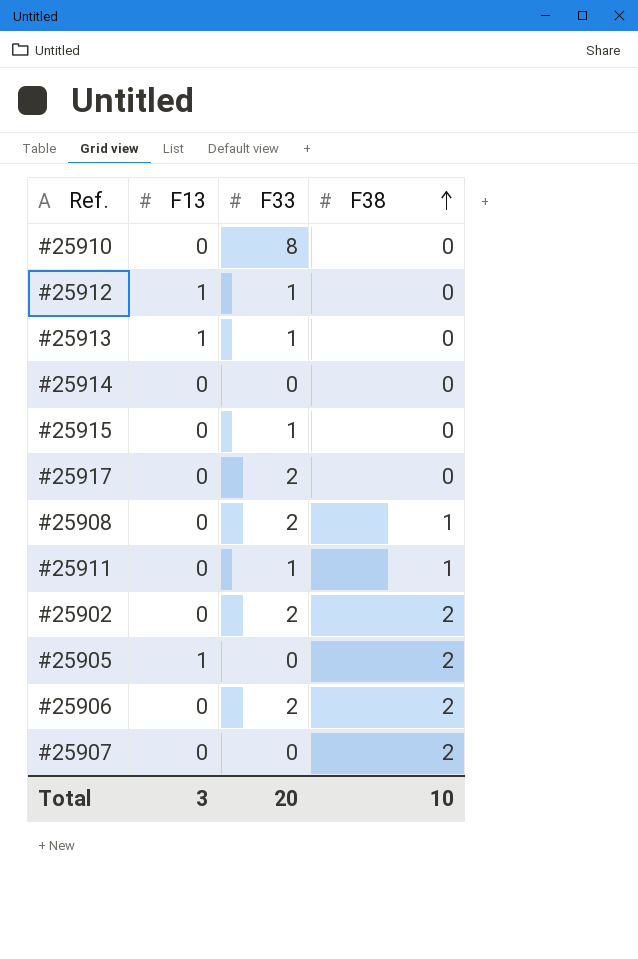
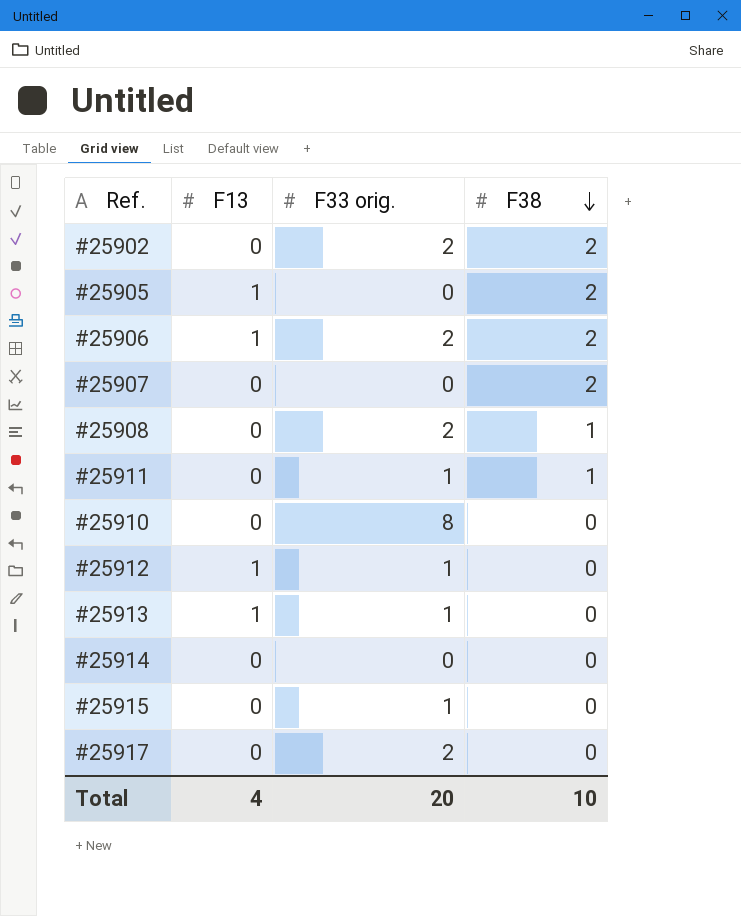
row order: F38 ascending -> F38 descending
column name: F33 -> F33 orig.
#25906 | F13: 0 -> 1
Total | F13: 3 -> 4

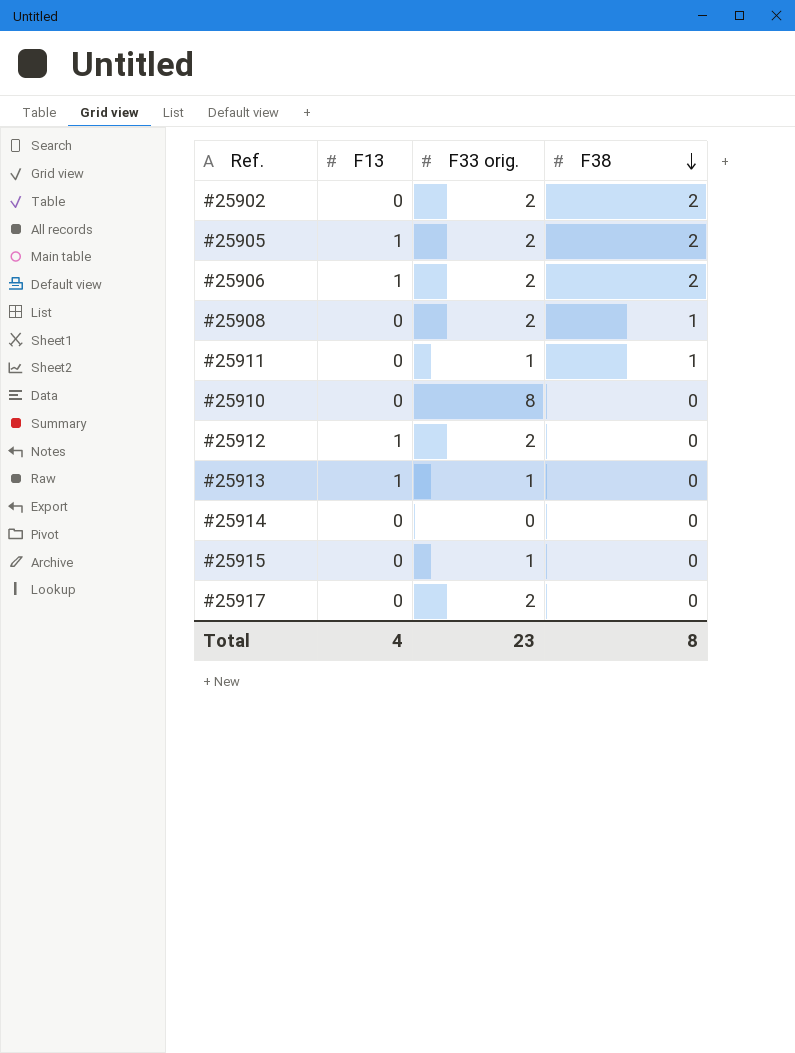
row #25907: 0 | 0 | 2 -> none
#25905 | F33 orig.: 0 -> 2
#25912 | F33 orig.: 1 -> 2
Total | F33 orig.: 20 -> 23
Total | F38: 10 -> 8

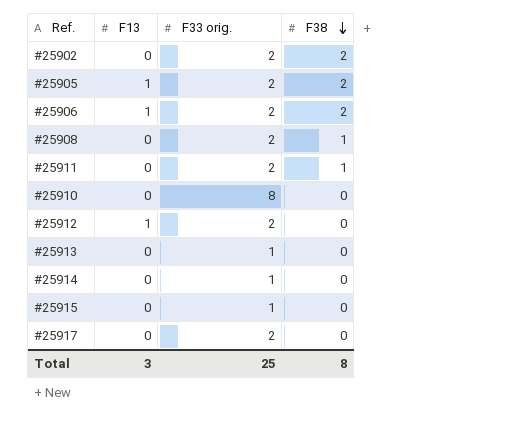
#25911 | F33 orig.: 1 -> 2
#25913 | F13: 1 -> 0
#25914 | F33 orig.: 0 -> 1
Total | F13: 4 -> 3
Total | F33 orig.: 23 -> 25

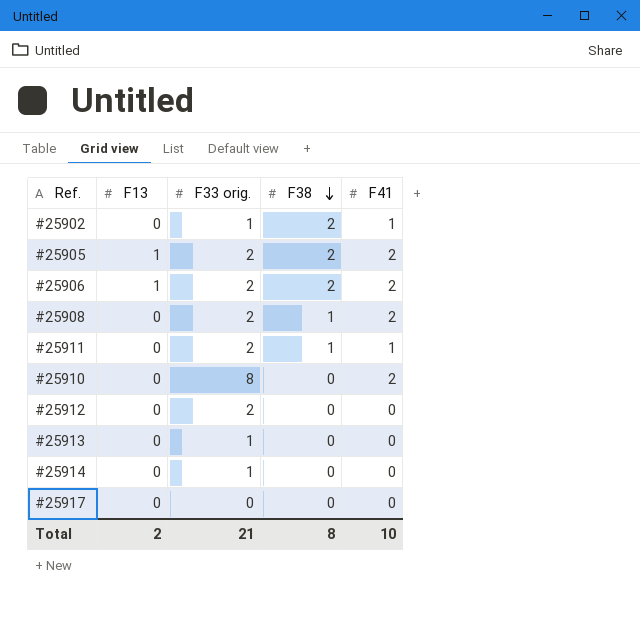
column F41 | position: none -> 5
row #25915: 0 | 1 | 0 -> none
#25902 | F33 orig.: 2 -> 1
#25912 | F13: 1 -> 0
#25917 | F33 orig.: 2 -> 0
Total | F13: 3 -> 2
Total | F33 orig.: 25 -> 21

